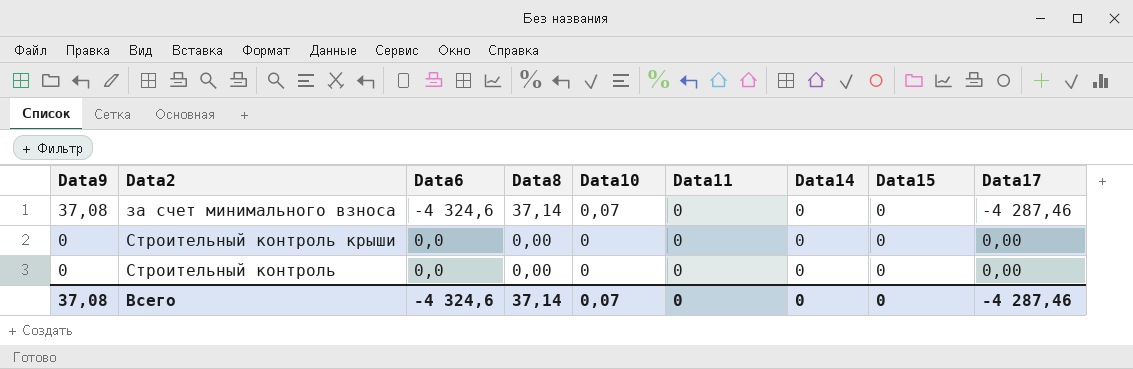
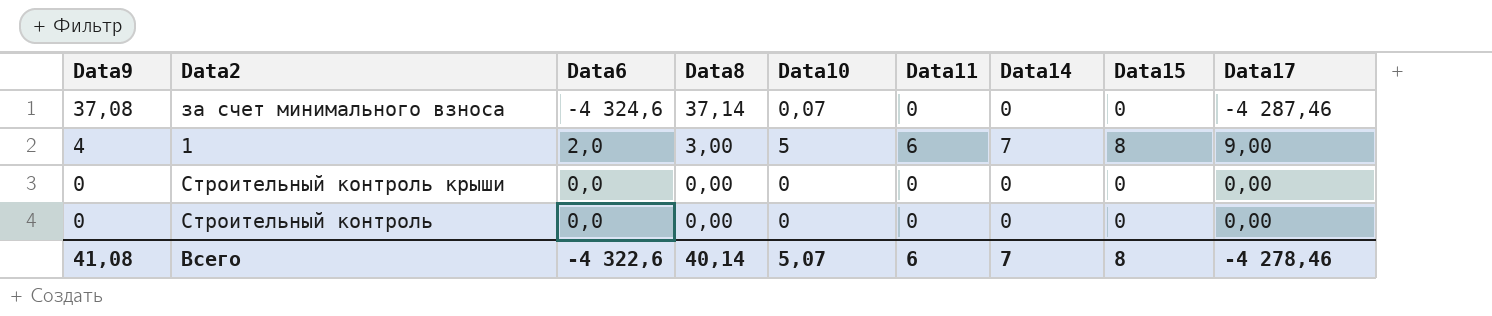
row 1: none -> 4 | 2,0 | 3,00 | 5 | 6 | 7 | 8 | 9,00
Всего | Data9: 37,08 -> 41,08
Всего | Data6: -4 324,6 -> -4 322,6
Всего | Data8: 37,14 -> 40,14
Всего | Data10: 0,07 -> 5,07
Всего | Data11: 0 -> 6
Всего | Data14: 0 -> 7
Всего | Data15: 0 -> 8
Всего | Data17: -4 287,46 -> -4 278,46

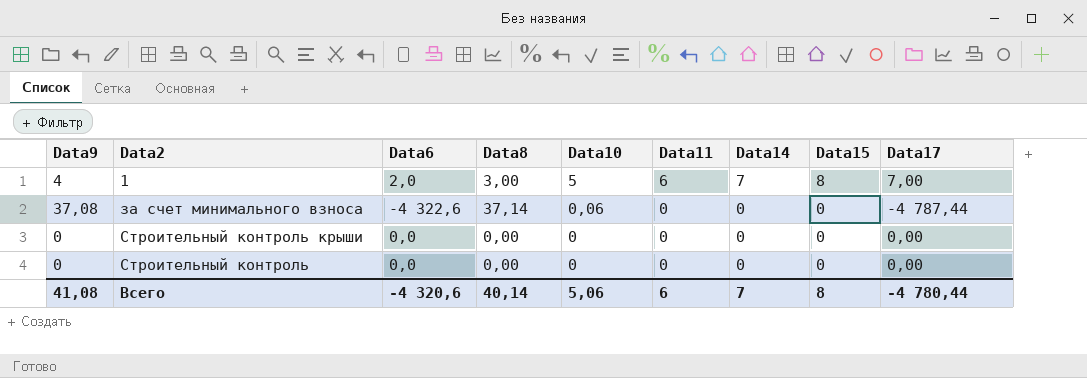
row order: Data9 descending -> Data10 descending
1 | Data17: 9,00 -> 7,00
за счет минимального взноса | Data6: -4 324,6 -> -4 322,6
за счет минимального взноса | Data10: 0,07 -> 0,06
за счет минимального взноса | Data17: -4 287,46 -> -4 787,44
Всего | Data6: -4 322,6 -> -4 320,6
Всего | Data10: 5,07 -> 5,06
Всего | Data17: -4 278,46 -> -4 780,44

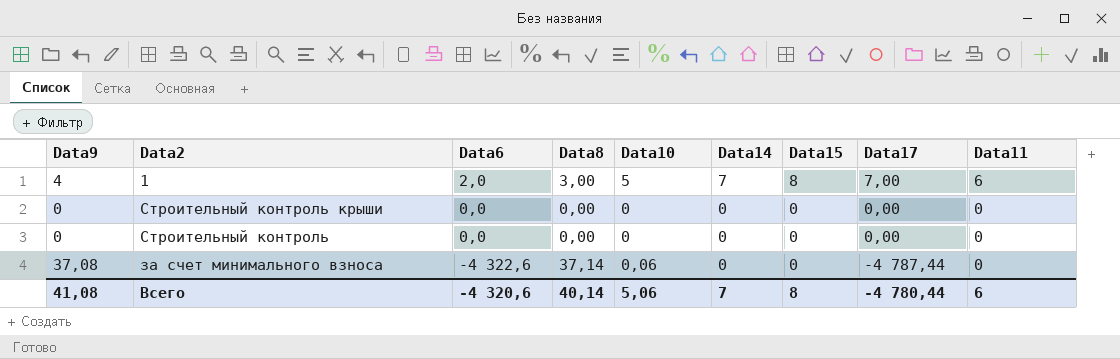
row order: Data10 descending -> Data6 descending
column Data11 | position: 6 -> 9

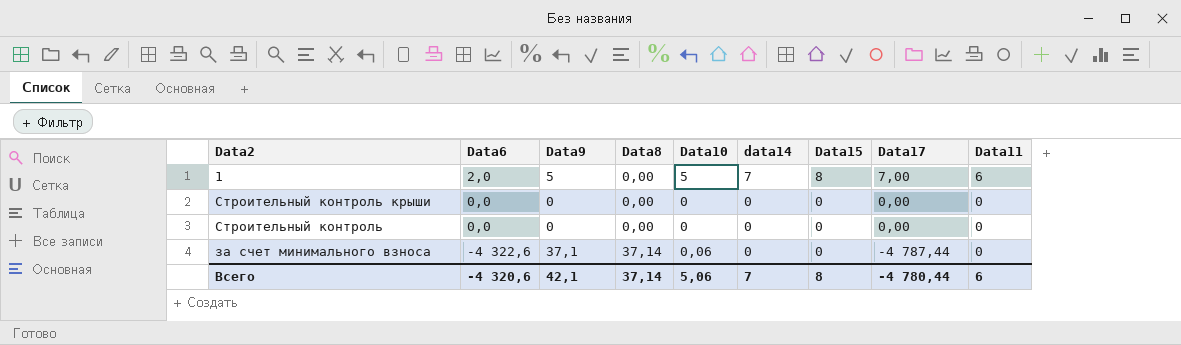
column Data9 | position: 1 -> 3
column name: Data14 -> data14
1 | Data9: 4 -> 5
1 | Data8: 3,00 -> 0,00
за счет минимального взноса | Data9: 37,08 -> 37,1
Всего | Data9: 41,08 -> 42,1
Всего | Data8: 40,14 -> 37,14

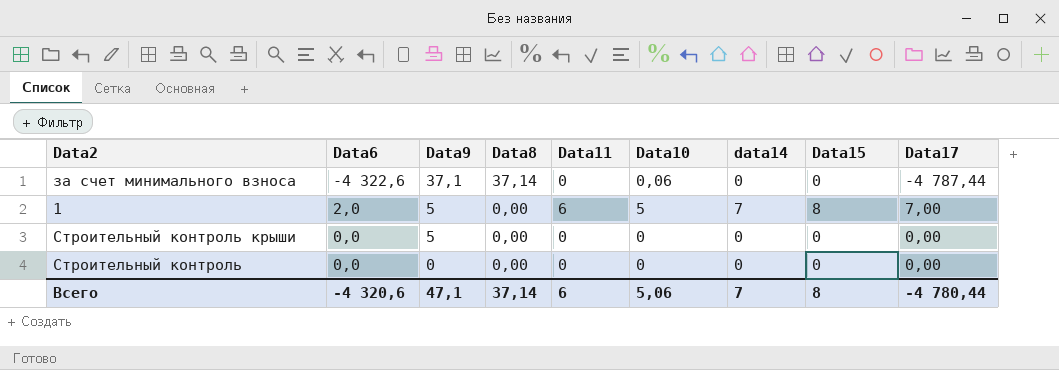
row order: Data6 descending -> Data9 descending
column Data11 | position: 9 -> 5
Строительный контроль крыши | Data9: 0 -> 5
Всего | Data9: 42,1 -> 47,1

